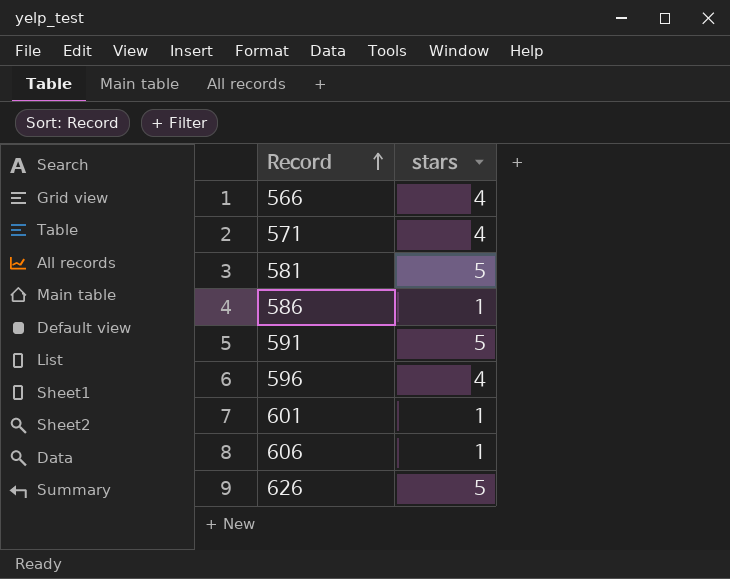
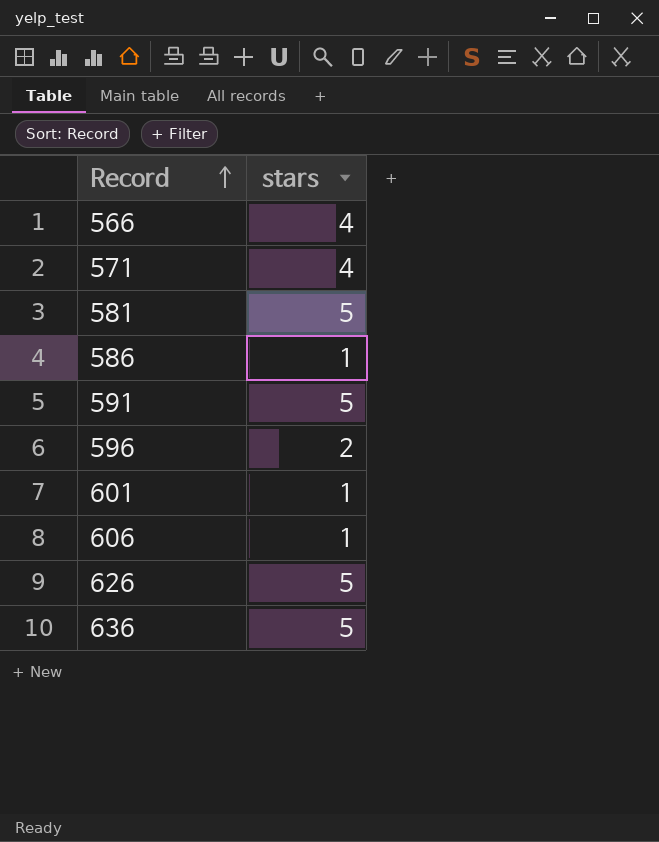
596 | stars: 4 -> 2
row 636: none -> 5

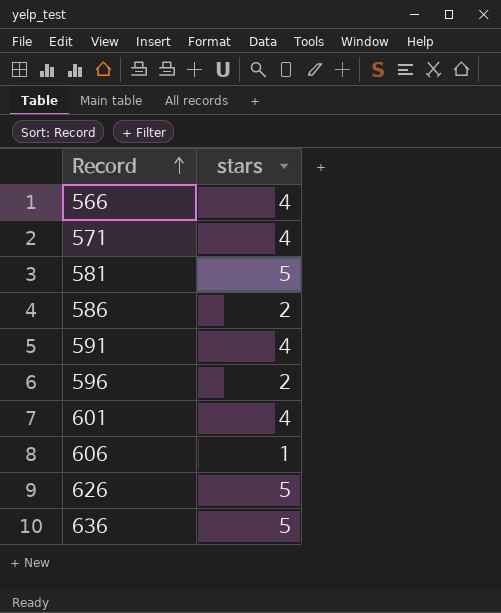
586 | stars: 1 -> 2
591 | stars: 5 -> 4
601 | stars: 1 -> 4

